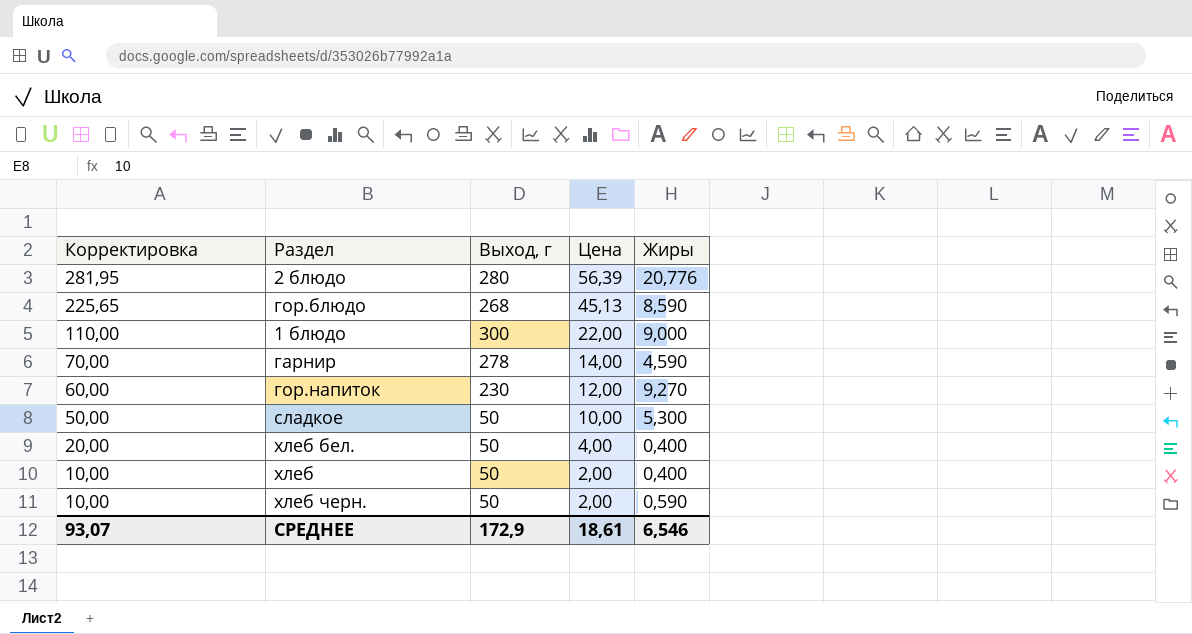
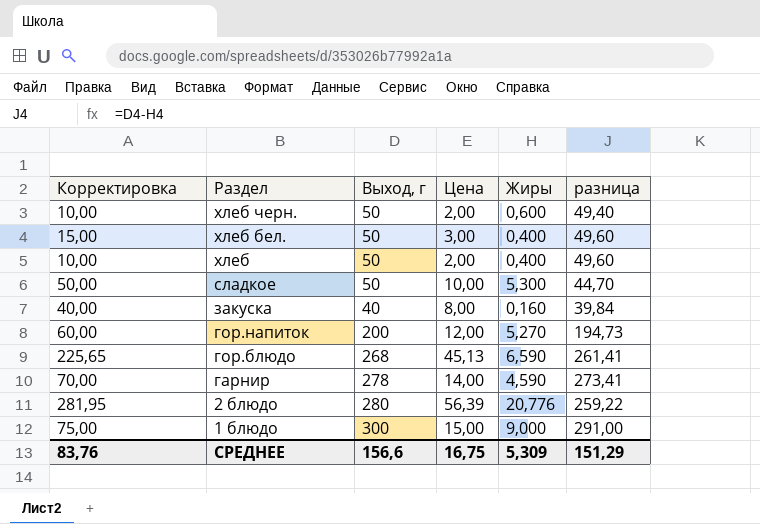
row order: Корректировка descending -> Раздел descending
column разница | formula: none -> [Выход, г] - [Жиры]
хлеб черн. | Жиры: 0,590 -> 0,600
хлеб бел. | Корректировка: 20,00 -> 15,00
хлеб бел. | Цена: 4,00 -> 3,00
row закуска: none -> 40,00 | 40 | 8,00 | 0,160 | 39,84
гор.напиток | Выход, г: 230 -> 200
гор.напиток | Жиры: 9,270 -> 5,270
гор.блюдо | Жиры: 8,590 -> 6,590
1 блюдо | Корректировка: 110,00 -> 75,00
1 блюдо | Цена: 22,00 -> 15,00
СРЕДНЕЕ | Корректировка: 93,07 -> 83,76
СРЕДНЕЕ | Выход, г: 172,9 -> 156,6
СРЕДНЕЕ | Цена: 18,61 -> 16,75
СРЕДНЕЕ | Жиры: 6,546 -> 5,309

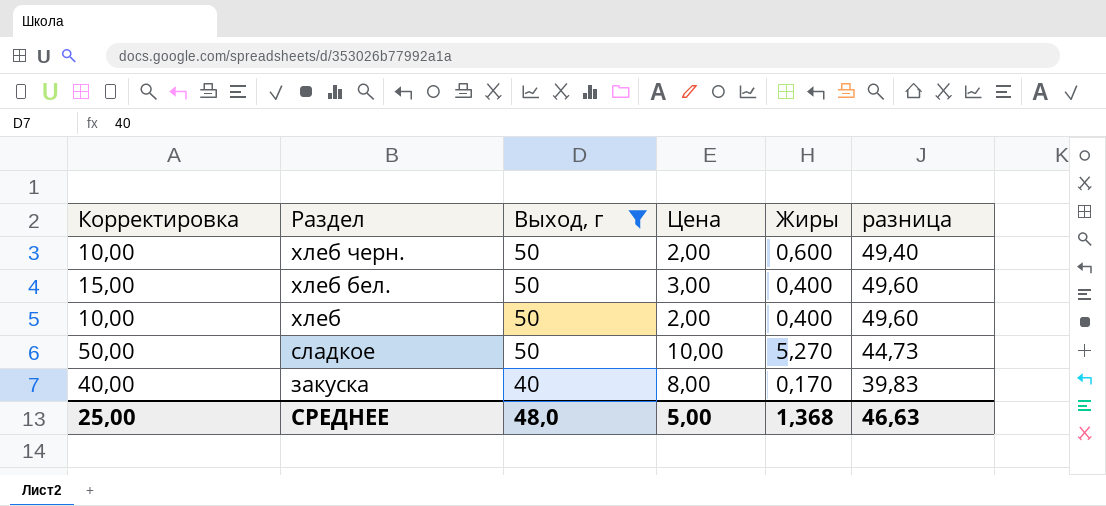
filter: none -> Выход, г <= 50
сладкое | Жиры: 5,300 -> 5,270
сладкое | разница: 44,70 -> 44,73
закуска | Жиры: 0,160 -> 0,170
закуска | разница: 39,84 -> 39,83
СРЕДНЕЕ | Корректировка: 83,76 -> 25,00
СРЕДНЕЕ | Выход, г: 156,6 -> 48,0
СРЕДНЕЕ | Цена: 16,75 -> 5,00
СРЕДНЕЕ | Жиры: 5,309 -> 1,368
СРЕДНЕЕ | разница: 151,29 -> 46,63

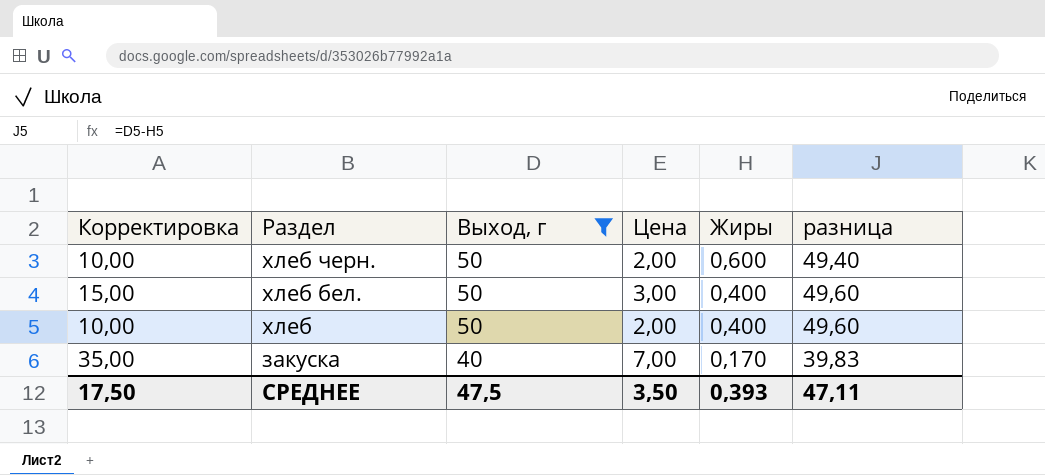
row сладкое: 50,00 | 50 | 10,00 | 5,270 | 44,73 -> none
закуска | Корректировка: 40,00 -> 35,00
закуска | Цена: 8,00 -> 7,00
СРЕДНЕЕ | Корректировка: 25,00 -> 17,50
СРЕДНЕЕ | Выход, г: 48,0 -> 47,5
СРЕДНЕЕ | Цена: 5,00 -> 3,50
СРЕДНЕЕ | Жиры: 1,368 -> 0,393
СРЕДНЕЕ | разница: 46,63 -> 47,11

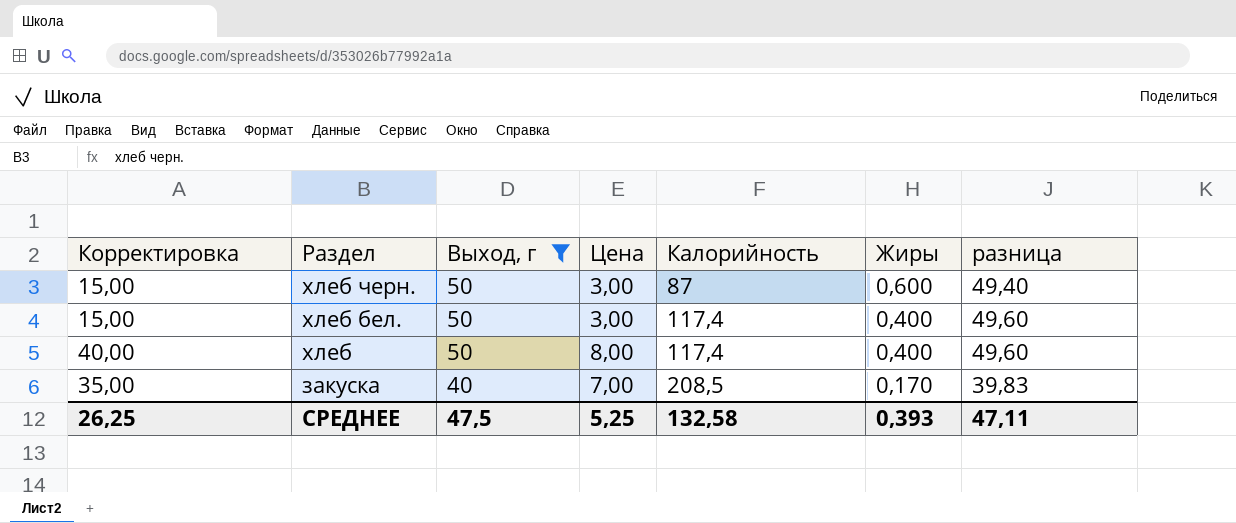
column Калорийность | position: none -> 5
хлеб черн. | Корректировка: 10,00 -> 15,00
хлеб черн. | Цена: 2,00 -> 3,00
хлеб | Корректировка: 10,00 -> 40,00
хлеб | Цена: 2,00 -> 8,00
СРЕДНЕЕ | Корректировка: 17,50 -> 26,25
СРЕДНЕЕ | Цена: 3,50 -> 5,25

